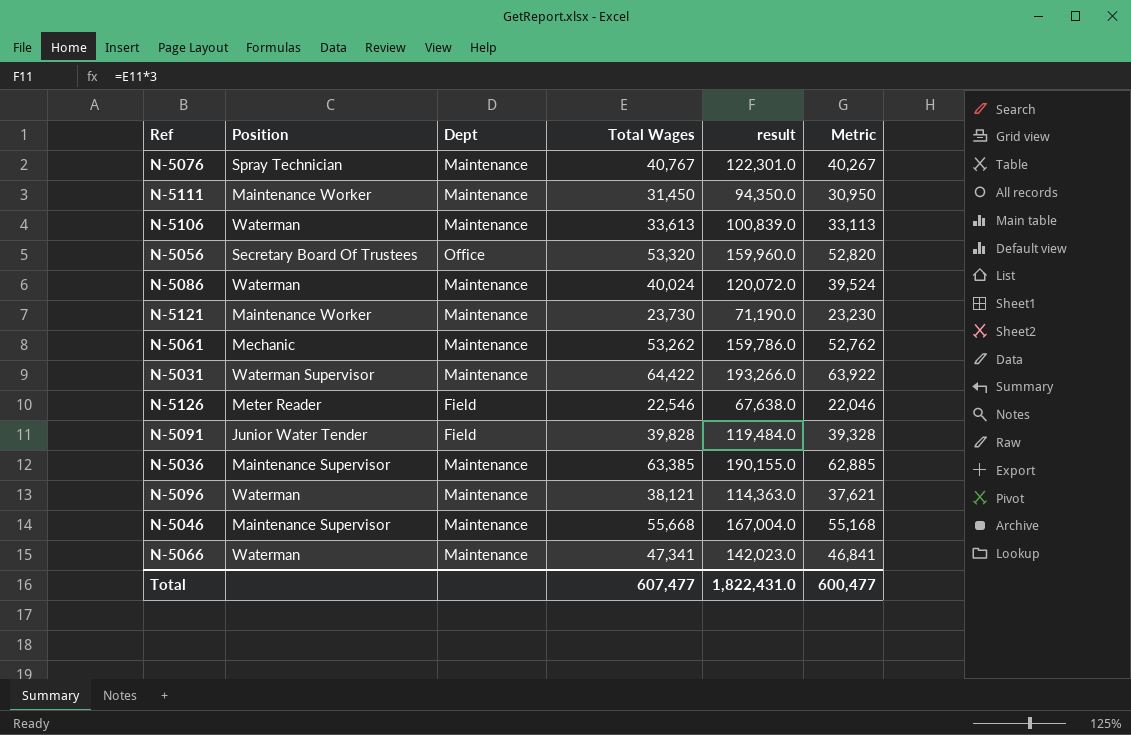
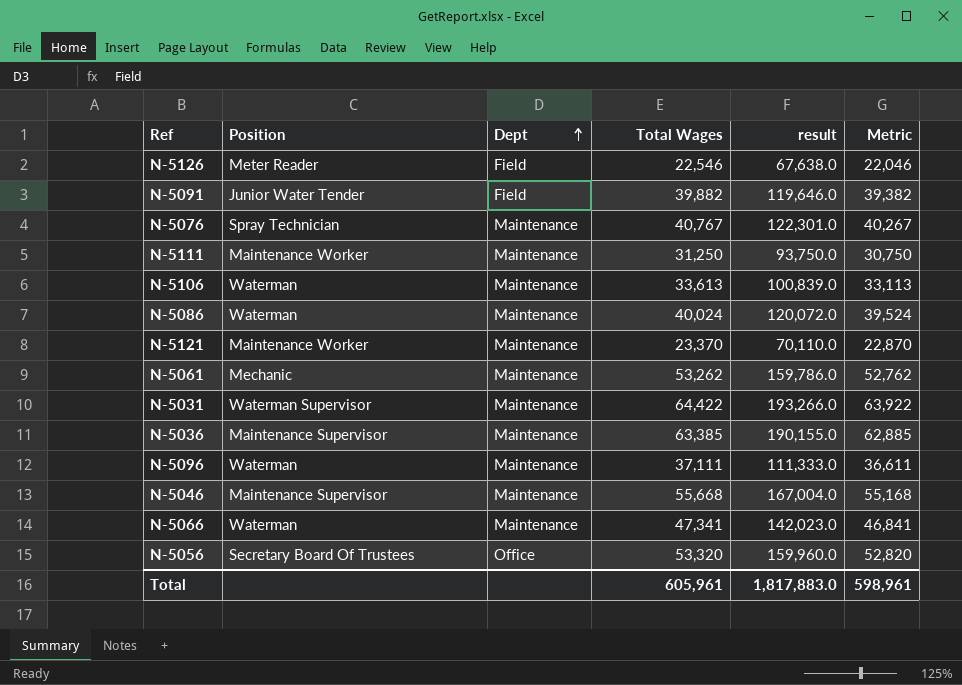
row order: none -> Dept ascending
N-5091 | Total Wages: 39,828 -> 39,882
N-5091 | result: 119,484.0 -> 119,646.0
N-5091 | Metric: 39,328 -> 39,382
N-5111 | Total Wages: 31,450 -> 31,250
N-5111 | result: 94,350.0 -> 93,750.0
N-5111 | Metric: 30,950 -> 30,750
N-5121 | Total Wages: 23,730 -> 23,370
N-5121 | result: 71,190.0 -> 70,110.0
N-5121 | Metric: 23,230 -> 22,870
N-5096 | Total Wages: 38,121 -> 37,111
N-5096 | result: 114,363.0 -> 111,333.0
N-5096 | Metric: 37,621 -> 36,611
Total | Total Wages: 607,477 -> 605,961
Total | result: 1,822,431.0 -> 1,817,883.0
Total | Metric: 600,477 -> 598,961

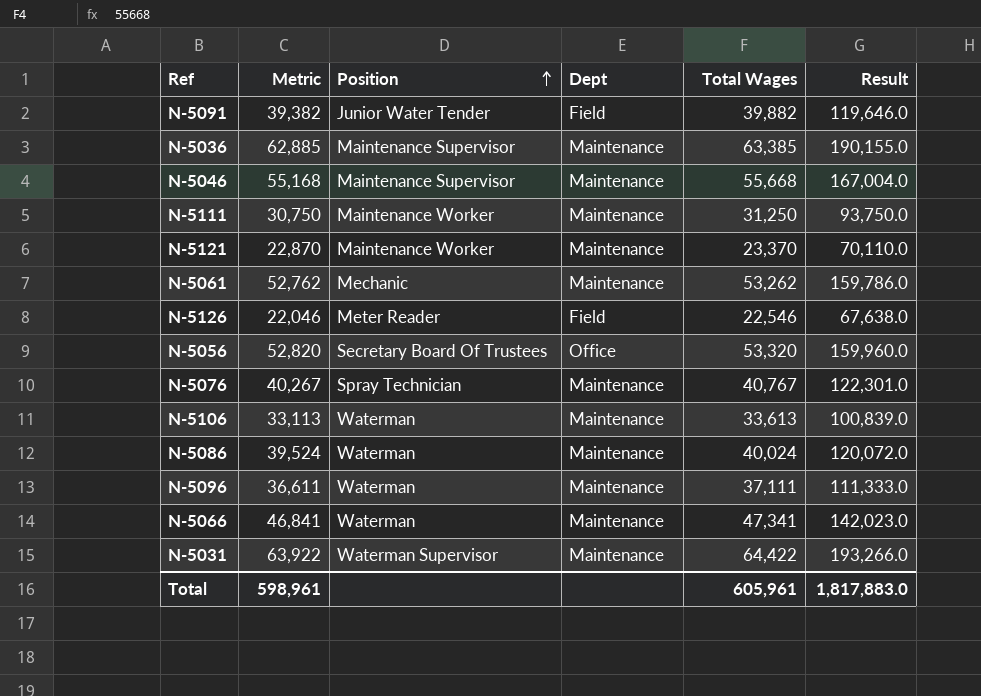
row order: Dept ascending -> Position ascending
column Metric | position: 6 -> 2
column name: result -> Result

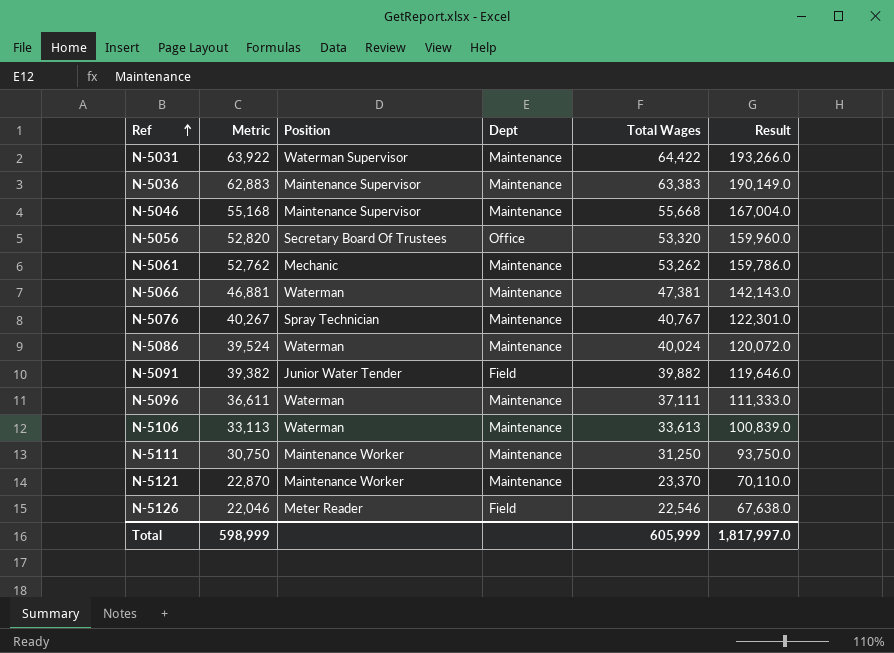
row order: Position ascending -> Ref ascending
N-5036 | Metric: 62,885 -> 62,883
N-5036 | Total Wages: 63,385 -> 63,383
N-5036 | Result: 190,155.0 -> 190,149.0
N-5066 | Metric: 46,841 -> 46,881
N-5066 | Total Wages: 47,341 -> 47,381
N-5066 | Result: 142,023.0 -> 142,143.0
Total | Metric: 598,961 -> 598,999
Total | Total Wages: 605,961 -> 605,999
Total | Result: 1,817,883.0 -> 1,817,997.0

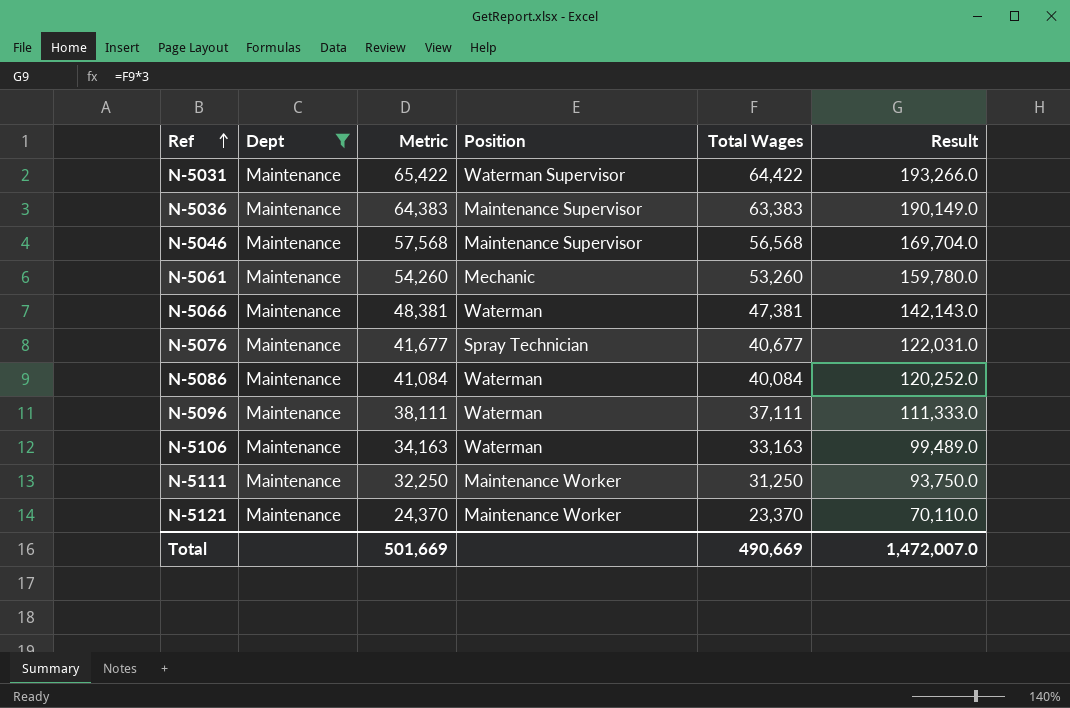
filter: none -> Dept = Maintenance
column Dept | position: 4 -> 2
column Metric | formula: [Total Wages] - 500 -> [Total Wages] + 1000
N-5046 | Total Wages: 55,668 -> 56,568
N-5046 | Result: 167,004.0 -> 169,704.0
N-5061 | Total Wages: 53,262 -> 53,260
N-5061 | Result: 159,786.0 -> 159,780.0
N-5076 | Total Wages: 40,767 -> 40,677
N-5076 | Result: 122,301.0 -> 122,031.0
N-5086 | Total Wages: 40,024 -> 40,084
N-5086 | Result: 120,072.0 -> 120,252.0
N-5106 | Total Wages: 33,613 -> 33,163
N-5106 | Result: 100,839.0 -> 99,489.0
Total | Metric: 598,999 -> 501,669
Total | Total Wages: 605,999 -> 490,669
Total | Result: 1,817,997.0 -> 1,472,007.0

